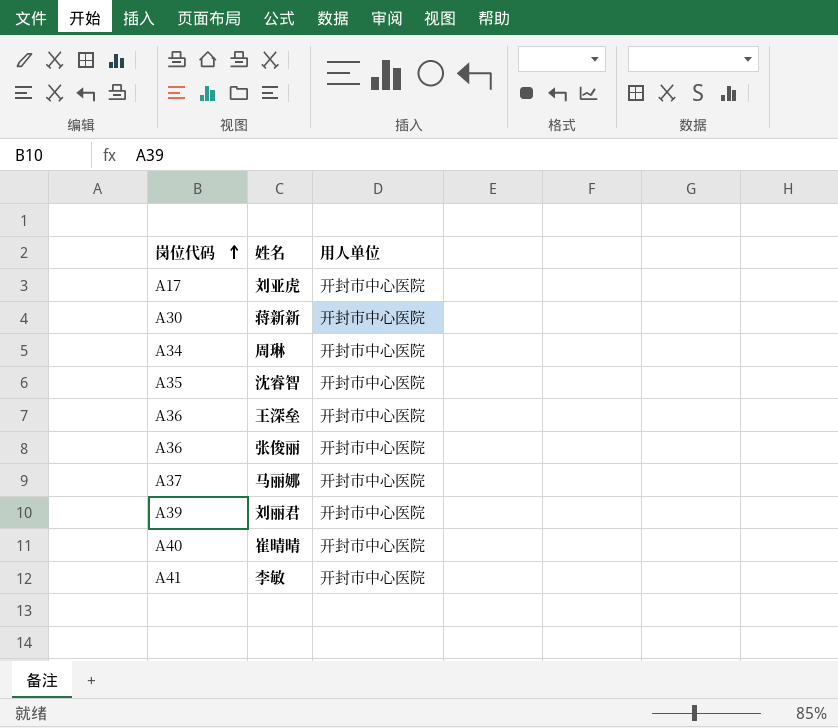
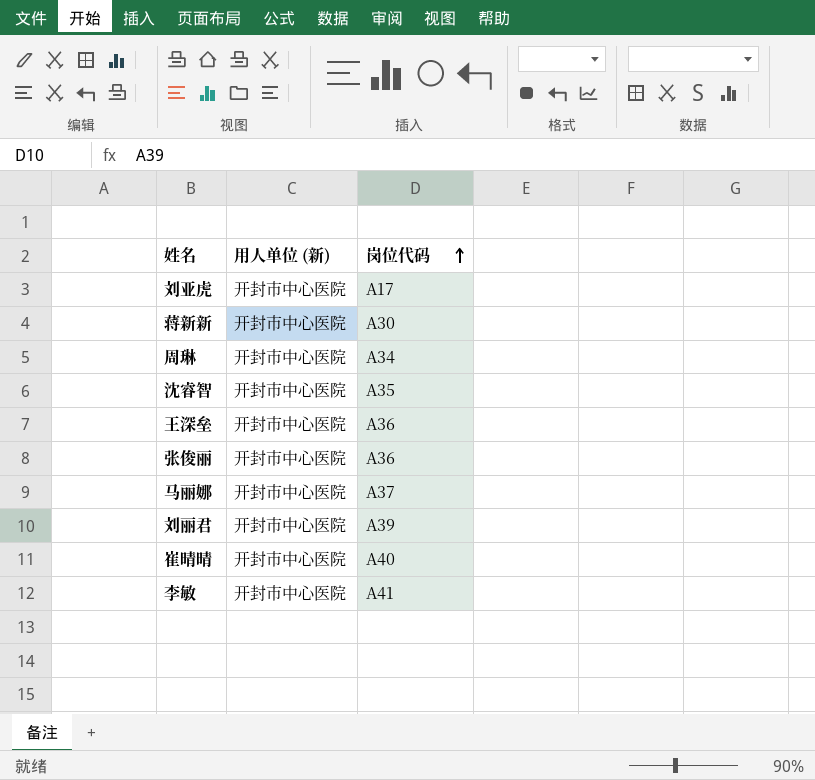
column name: 用人单位 -> 用人单位 (新)
column 岗位代码 | position: 1 -> 3

